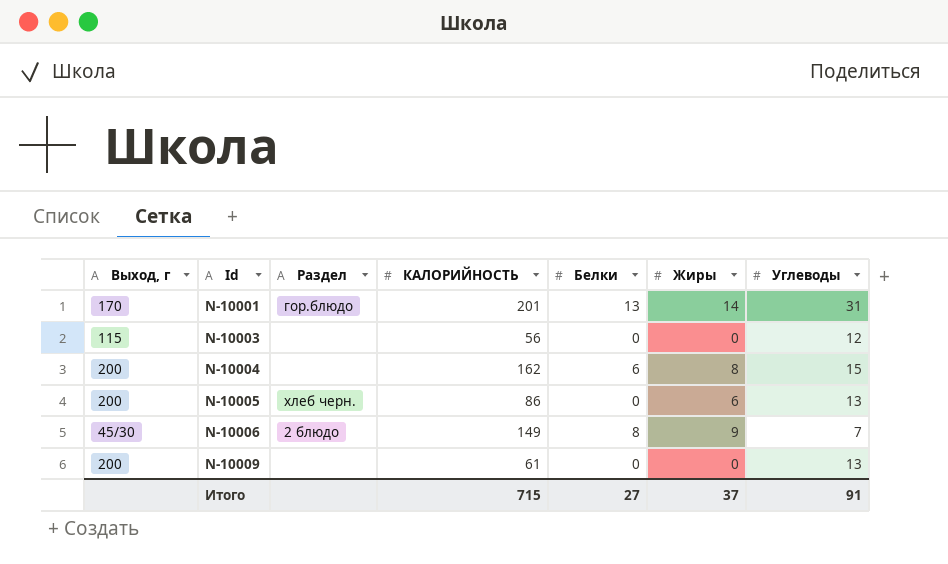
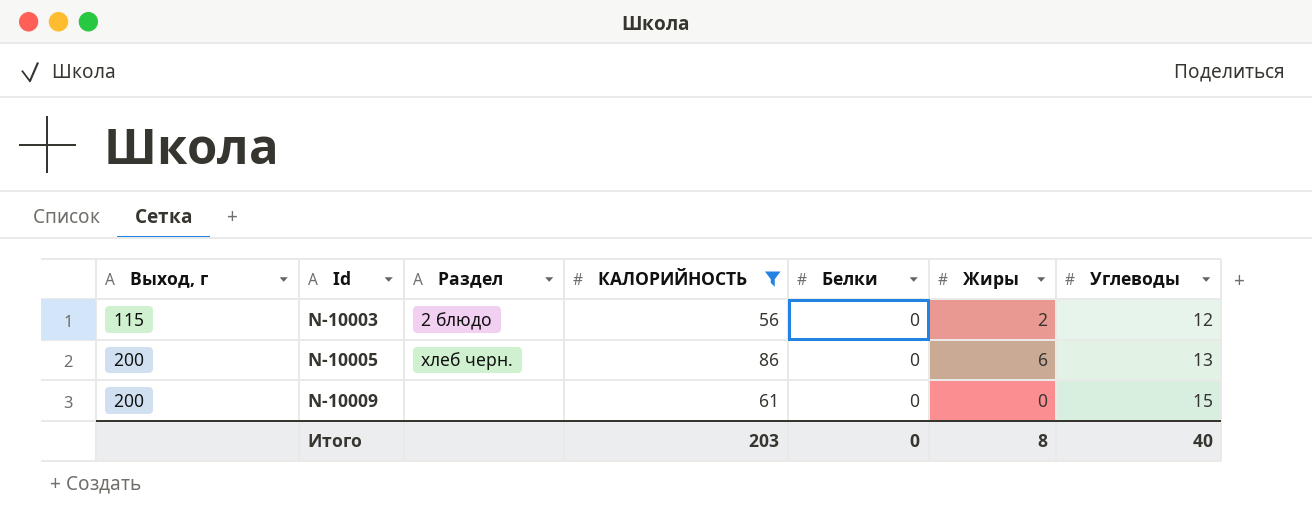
filter: none -> КАЛОРИЙНОСТЬ <= 86
N-10003 | Раздел: none -> 2 блюдо
N-10003 | Жиры: 0 -> 2
N-10009 | Углеводы: 13 -> 15
Итого | КАЛОРИЙНОСТЬ: 715 -> 203
Итого | Белки: 27 -> 0
Итого | Жиры: 37 -> 8
Итого | Углеводы: 91 -> 40

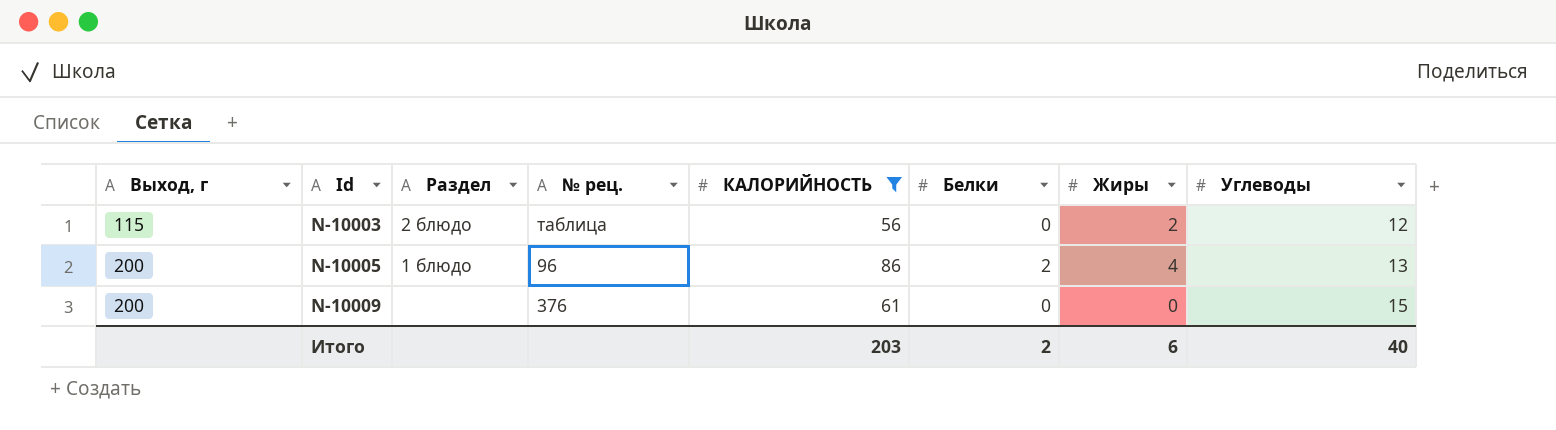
column № рец. | position: none -> 4
N-10005 | Раздел: хлеб черн. -> 1 блюдо
N-10005 | Белки: 0 -> 2
N-10005 | Жиры: 6 -> 4
Итого | Белки: 0 -> 2
Итого | Жиры: 8 -> 6

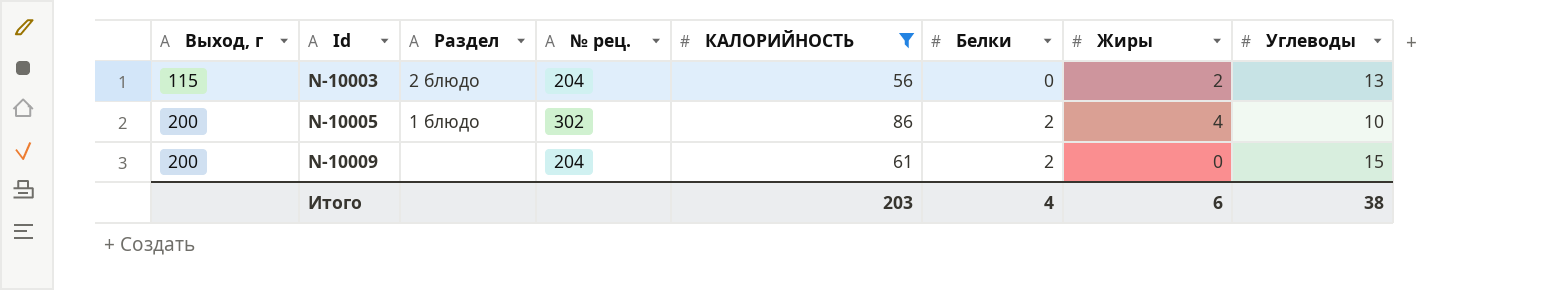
N-10003 | № рец.: таблица -> 204
N-10003 | Углеводы: 12 -> 13
N-10005 | № рец.: 96 -> 302
N-10005 | Углеводы: 13 -> 10
N-10009 | № рец.: 376 -> 204
N-10009 | Белки: 0 -> 2
Итого | Белки: 2 -> 4
Итого | Углеводы: 40 -> 38

